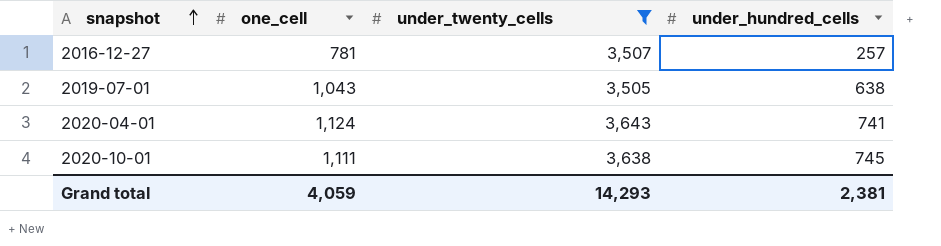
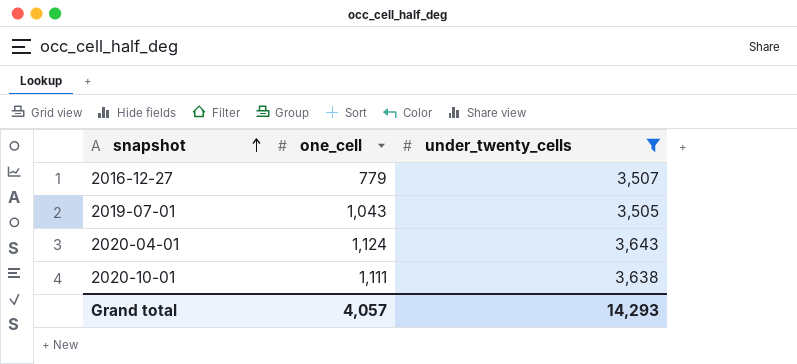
column under_hundred_cells | position: 4 -> none
2016-12-27 | one_cell: 781 -> 779
Grand total | one_cell: 4,059 -> 4,057

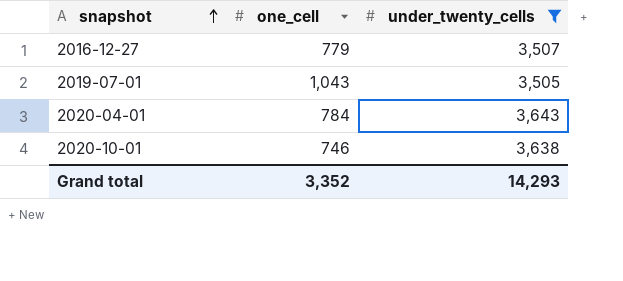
2020-04-01 | one_cell: 1,124 -> 784
2020-10-01 | one_cell: 1,111 -> 746
Grand total | one_cell: 4,057 -> 3,352

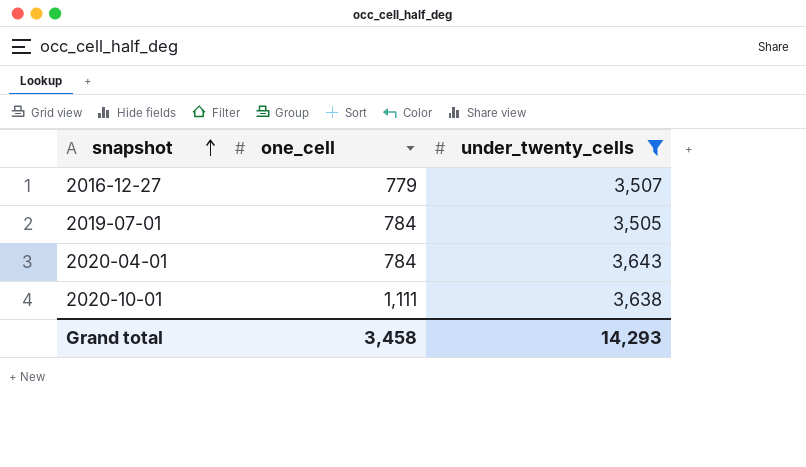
2019-07-01 | one_cell: 1,043 -> 784
2020-10-01 | one_cell: 746 -> 1,111
Grand total | one_cell: 3,352 -> 3,458

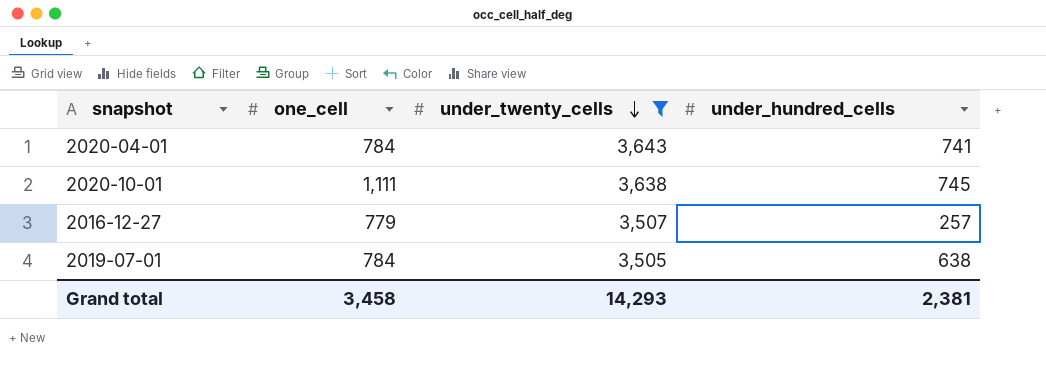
row order: snapshot ascending -> under_twenty_cells descending
column under_hundred_cells | position: none -> 4

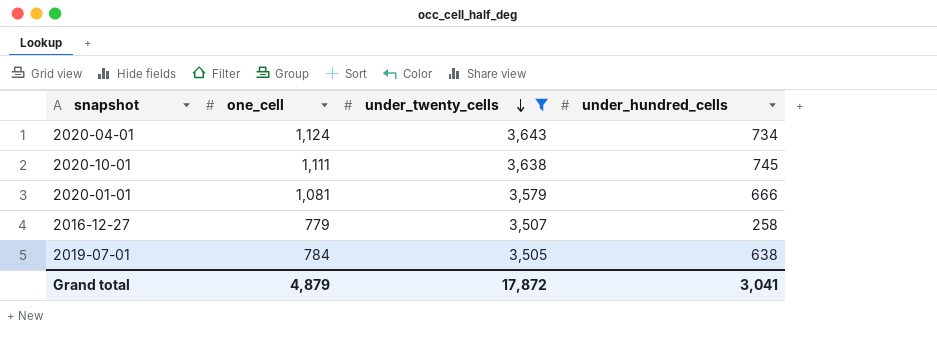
2020-04-01 | one_cell: 784 -> 1,124
2020-04-01 | under_hundred_cells: 741 -> 734
row 2020-01-01: none -> 1,081 | 3,579 | 666
2016-12-27 | under_hundred_cells: 257 -> 258
Grand total | one_cell: 3,458 -> 4,879
Grand total | under_twenty_cells: 14,293 -> 17,872
Grand total | under_hundred_cells: 2,381 -> 3,041

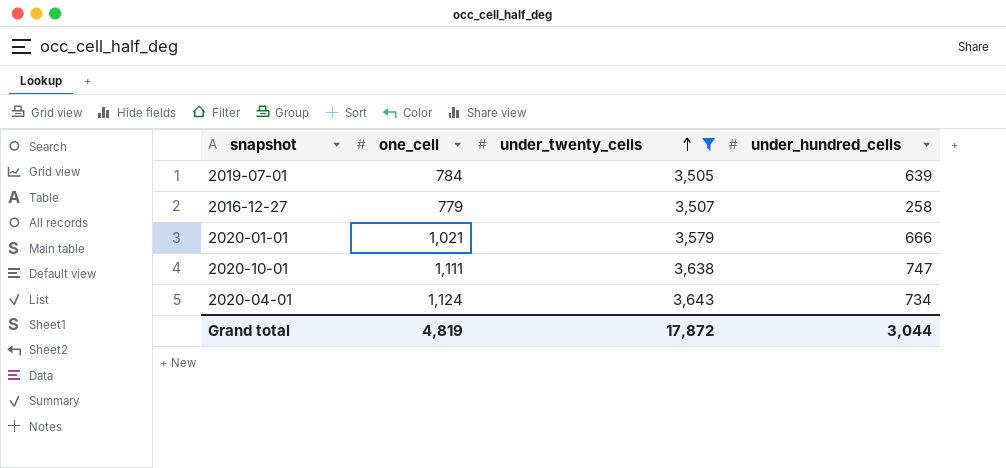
row order: under_twenty_cells descending -> under_twenty_cells ascending
2019-07-01 | under_hundred_cells: 638 -> 639
2020-01-01 | one_cell: 1,081 -> 1,021
2020-10-01 | under_hundred_cells: 745 -> 747
Grand total | one_cell: 4,879 -> 4,819
Grand total | under_hundred_cells: 3,041 -> 3,044

